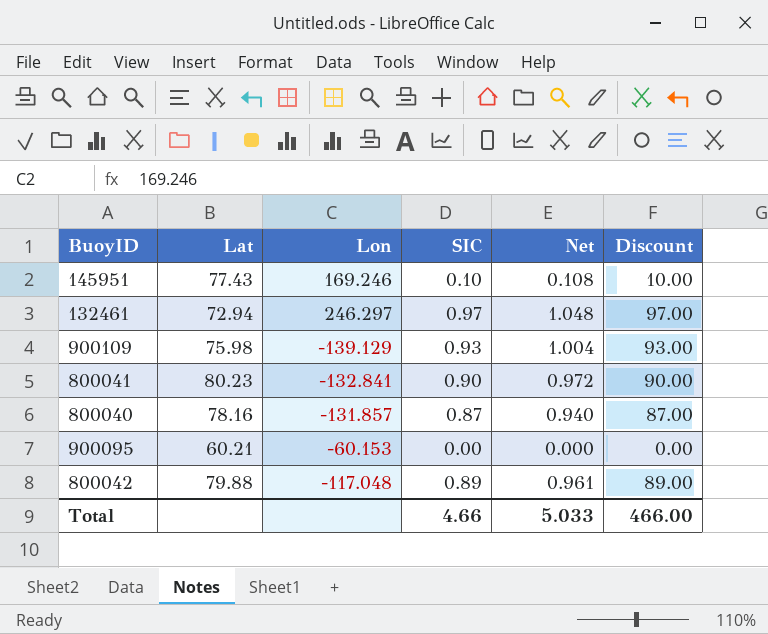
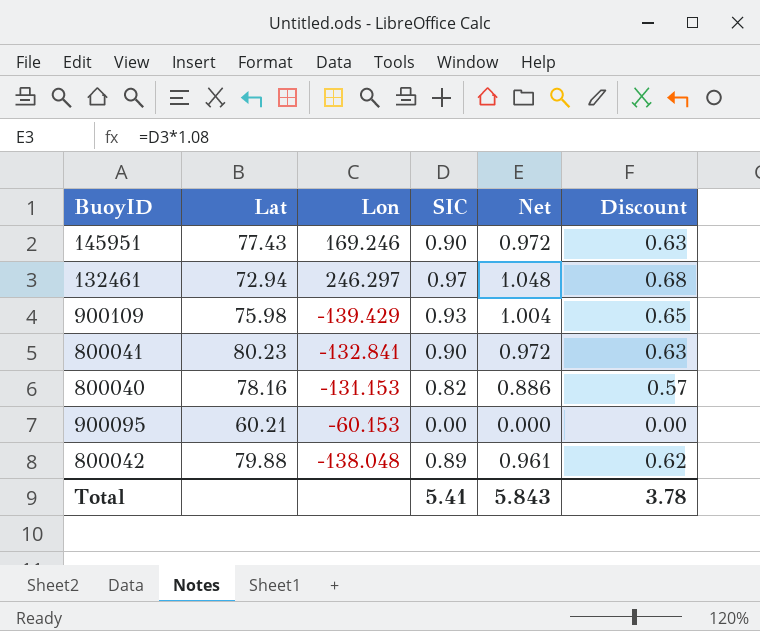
column Discount | formula: [SIC] * 100 -> [SIC] * 0.7
145951 | SIC: 0.10 -> 0.90
145951 | Net: 0.108 -> 0.972
900109 | Lon: -139.129 -> -139.429
800040 | Lon: -131.857 -> -131.153
800040 | SIC: 0.87 -> 0.82
800040 | Net: 0.940 -> 0.886
800042 | Lon: -117.048 -> -138.048
Total | SIC: 4.66 -> 5.41
Total | Net: 5.033 -> 5.843
Total | Discount: 466.00 -> 3.78

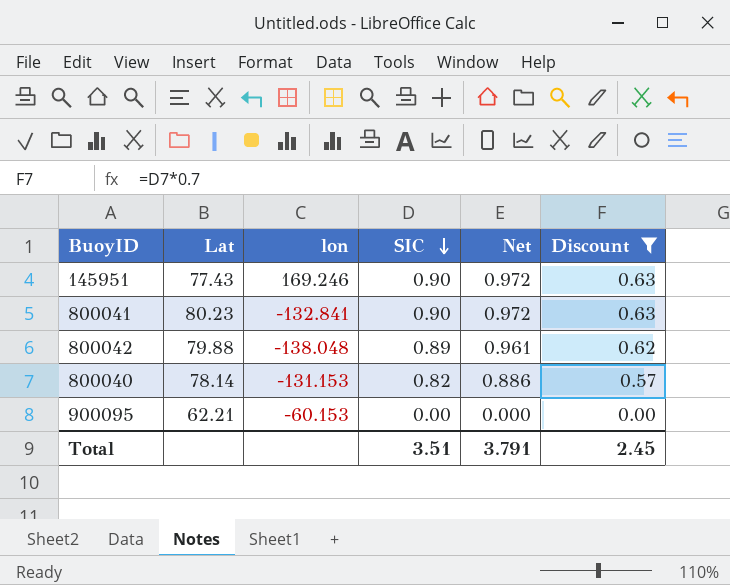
filter: none -> Discount <= 0.63
row order: none -> SIC descending
column name: Lon -> lon
800040 | Lat: 78.16 -> 78.14
900095 | Lat: 60.21 -> 62.21
Total | SIC: 5.41 -> 3.51
Total | Net: 5.843 -> 3.791
Total | Discount: 3.78 -> 2.45

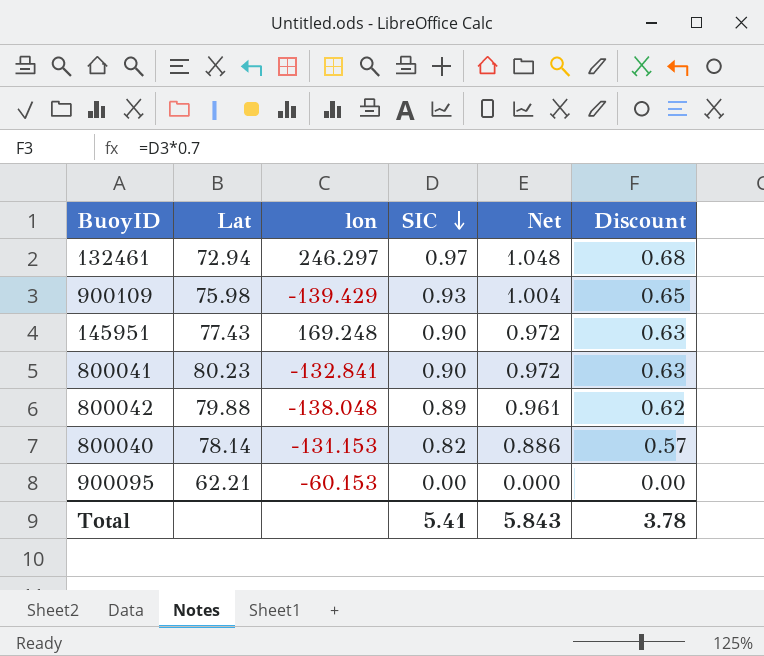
filter: Discount <= 0.63 -> none
145951 | lon: 169.246 -> 169.248
Total | SIC: 3.51 -> 5.41
Total | Net: 3.791 -> 5.843
Total | Discount: 2.45 -> 3.78

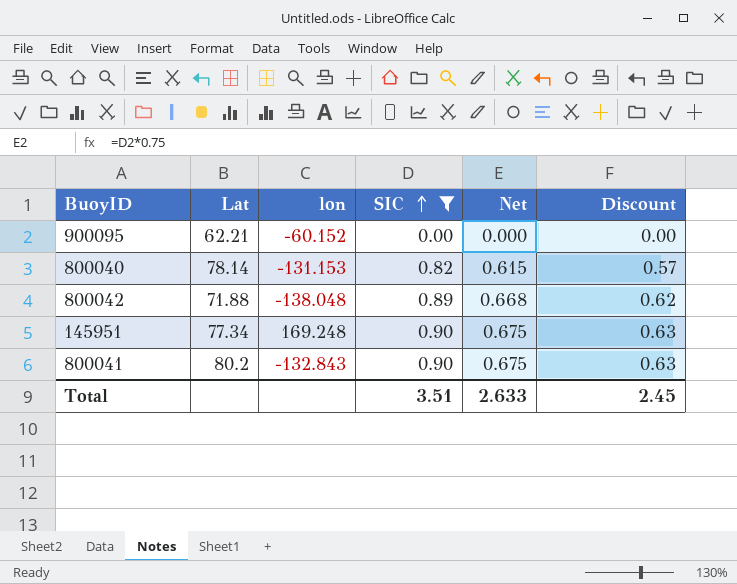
filter: none -> SIC <= 0.90
row order: SIC descending -> SIC ascending
column Net | formula: [SIC] * 1.08 -> [SIC] * 0.75
900095 | lon: -60.153 -> -60.152
800042 | Lat: 79.88 -> 71.88
145951 | Lat: 77.43 -> 77.34
800041 | Lat: 80.23 -> 80.2
800041 | lon: -132.841 -> -132.843
Total | SIC: 5.41 -> 3.51
Total | Net: 5.843 -> 2.633
Total | Discount: 3.78 -> 2.45

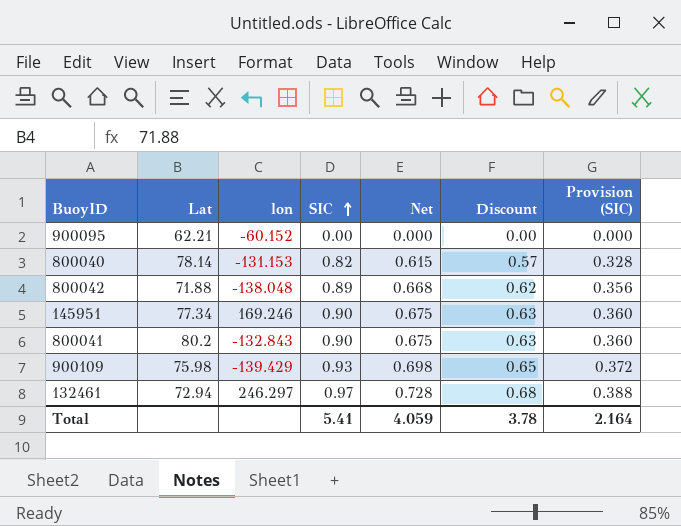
filter: SIC <= 0.90 -> none
column Provision (SIC) | formula: none -> [SIC] * 0.4
145951 | lon: 169.248 -> 169.246
Total | SIC: 3.51 -> 5.41
Total | Net: 2.633 -> 4.059
Total | Discount: 2.45 -> 3.78

